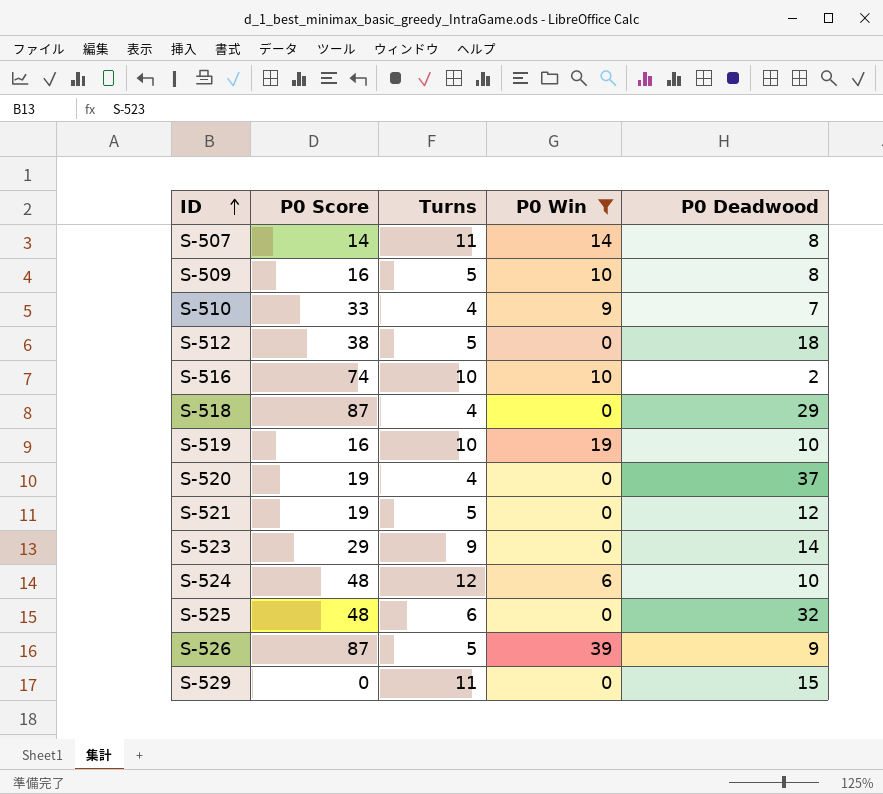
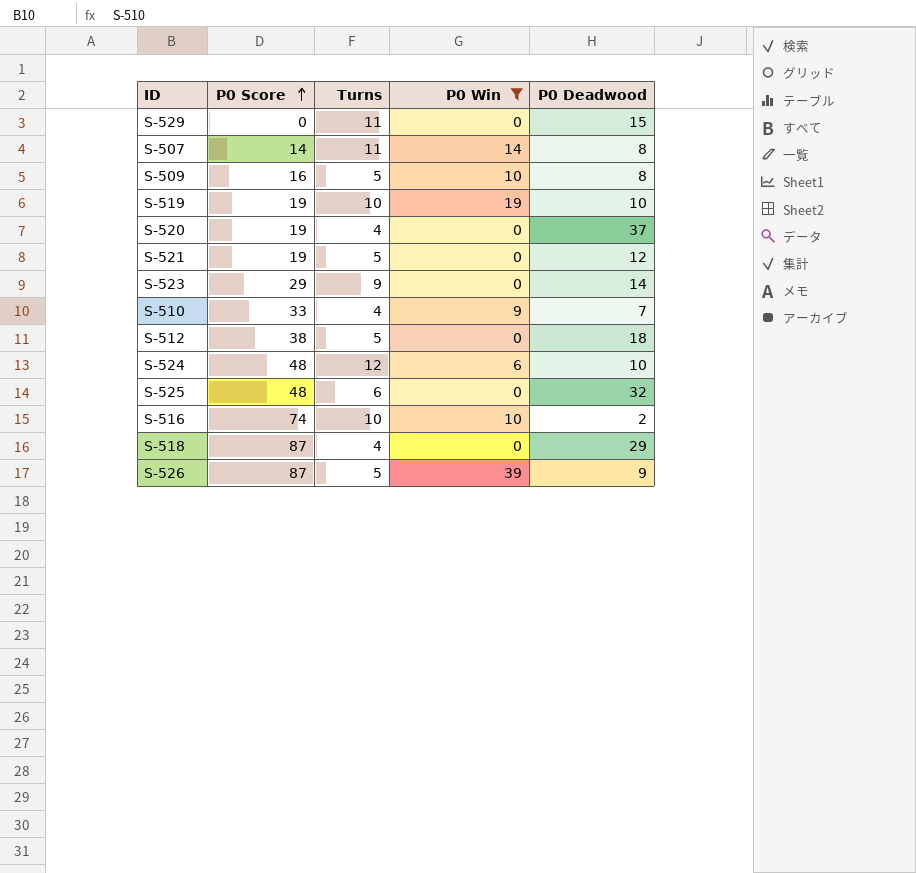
row order: ID ascending -> P0 Score ascending
S-519 | P0 Score: 16 -> 19

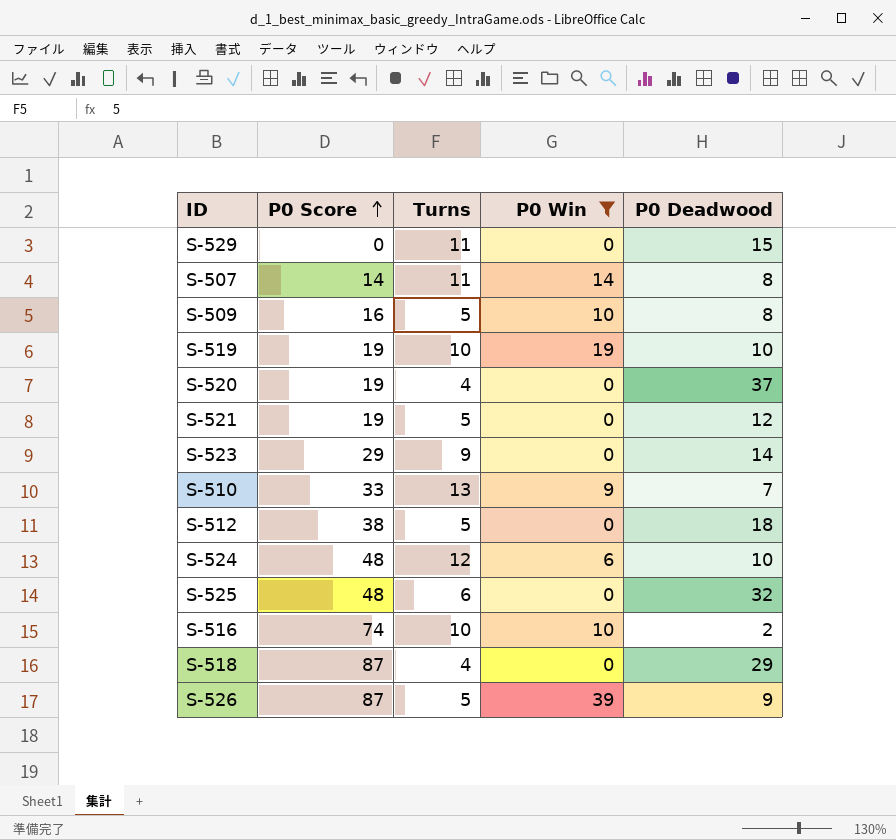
S-510 | Turns: 4 -> 13

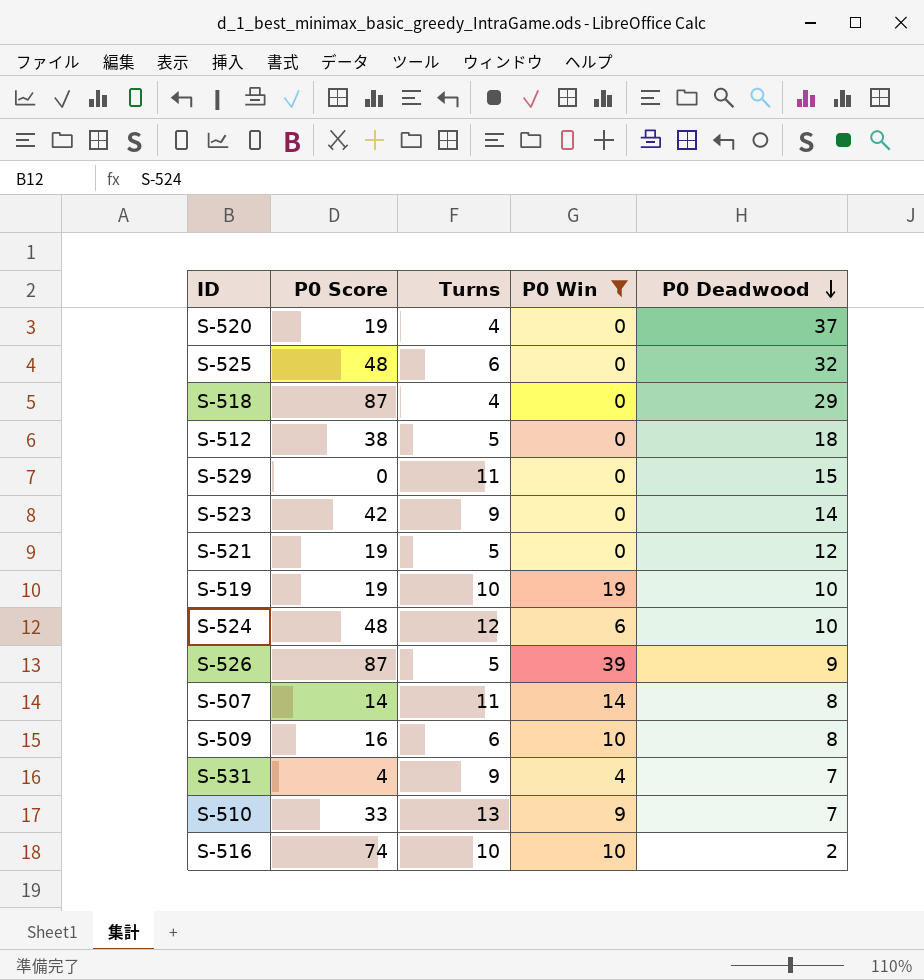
row order: P0 Score ascending -> P0 Deadwood descending
S-523 | P0 Score: 29 -> 42
S-509 | Turns: 5 -> 6
row S-531: none -> 4 | 9 | 4 | 7

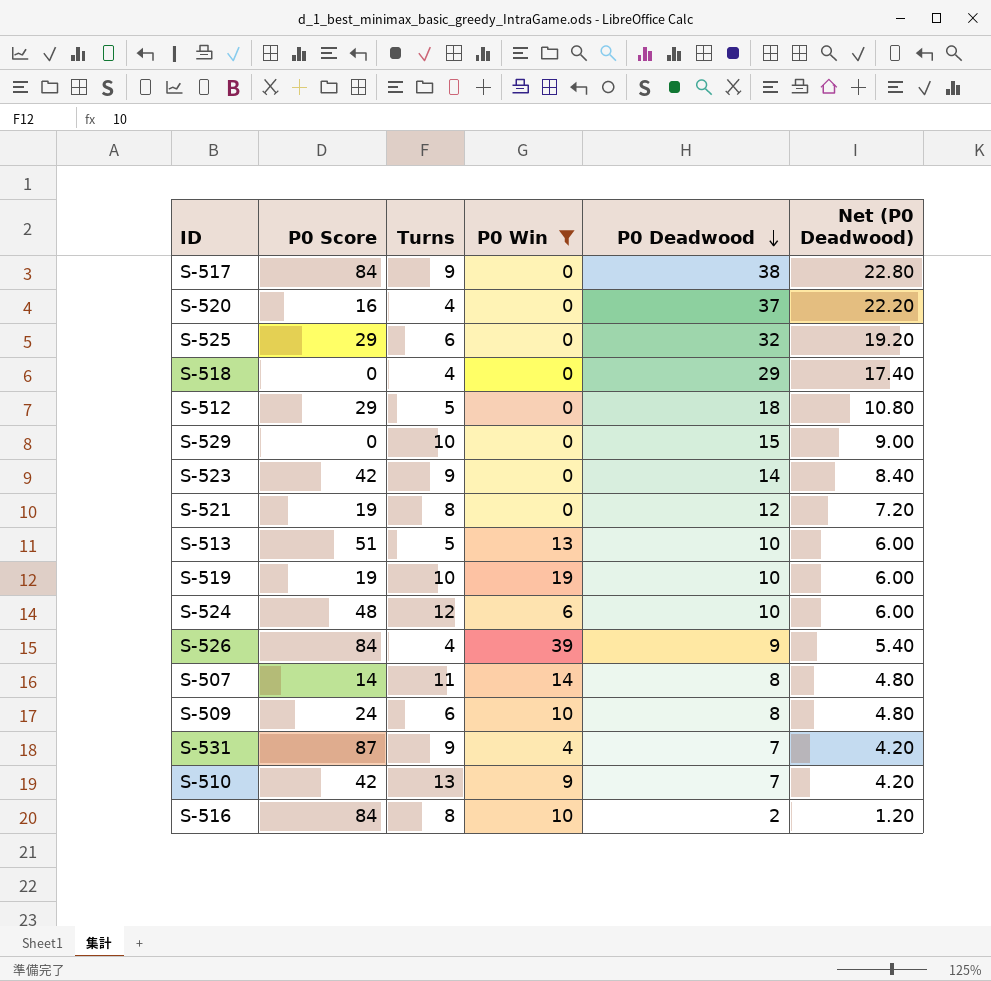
column Net (P0 Deadwood) | formula: none -> [P0 Deadwood] * 0.6
row S-517: none -> 84 | 9 | 0 | 38 | 22.80
S-520 | P0 Score: 19 -> 16
S-525 | P0 Score: 48 -> 29
S-518 | P0 Score: 87 -> 0
S-512 | P0 Score: 38 -> 29
S-529 | Turns: 11 -> 10
S-521 | Turns: 5 -> 8
row S-513: none -> 51 | 5 | 13 | 10 | 6.00
S-526 | P0 Score: 87 -> 84
S-526 | Turns: 5 -> 4
S-509 | P0 Score: 16 -> 24
S-531 | P0 Score: 4 -> 87
S-510 | P0 Score: 33 -> 42
S-516 | P0 Score: 74 -> 84
S-516 | Turns: 10 -> 8

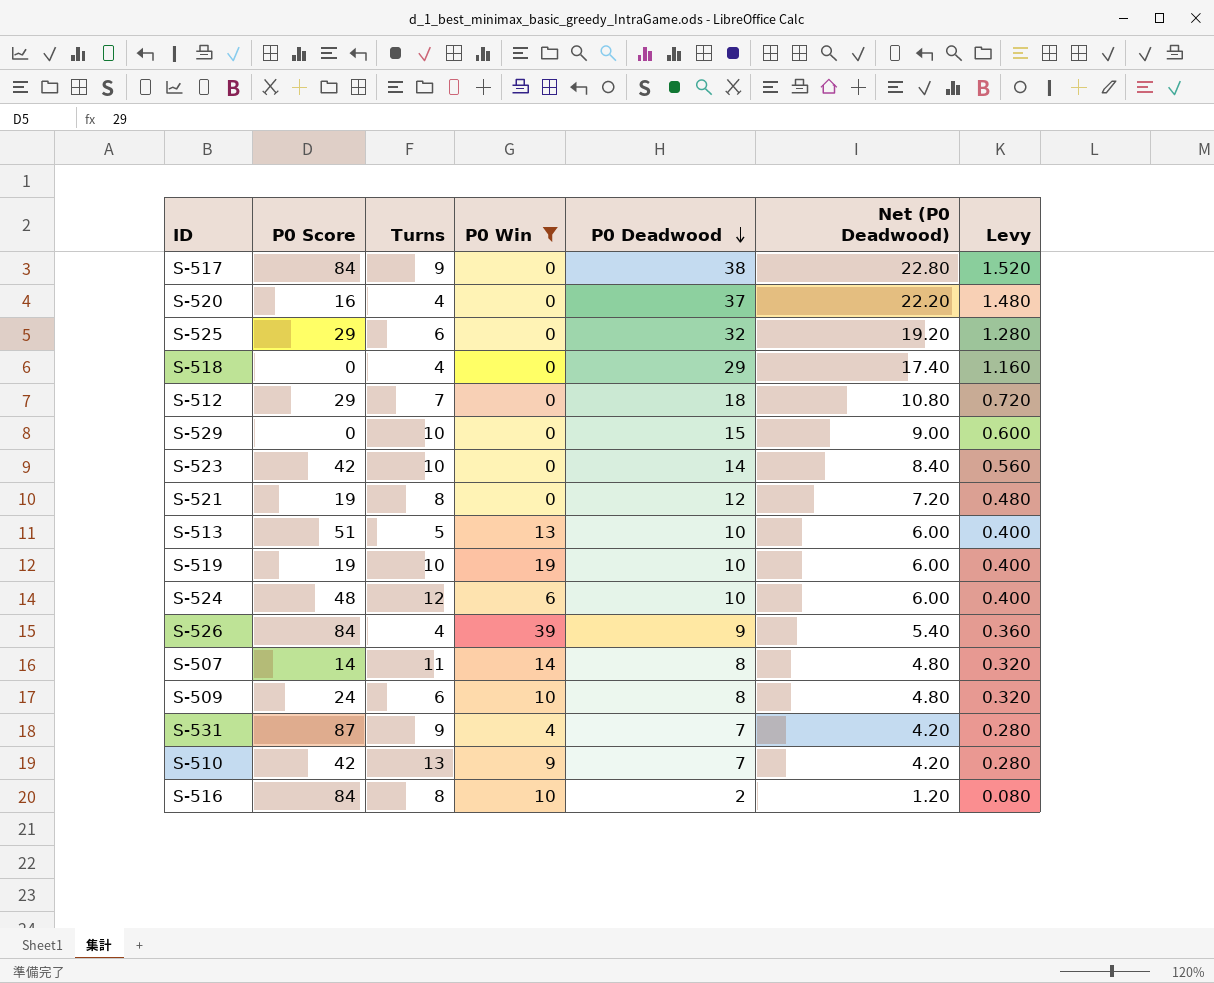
column Levy | formula: none -> [P0 Deadwood] * 0.04
S-512 | Turns: 5 -> 7
S-523 | Turns: 9 -> 10

